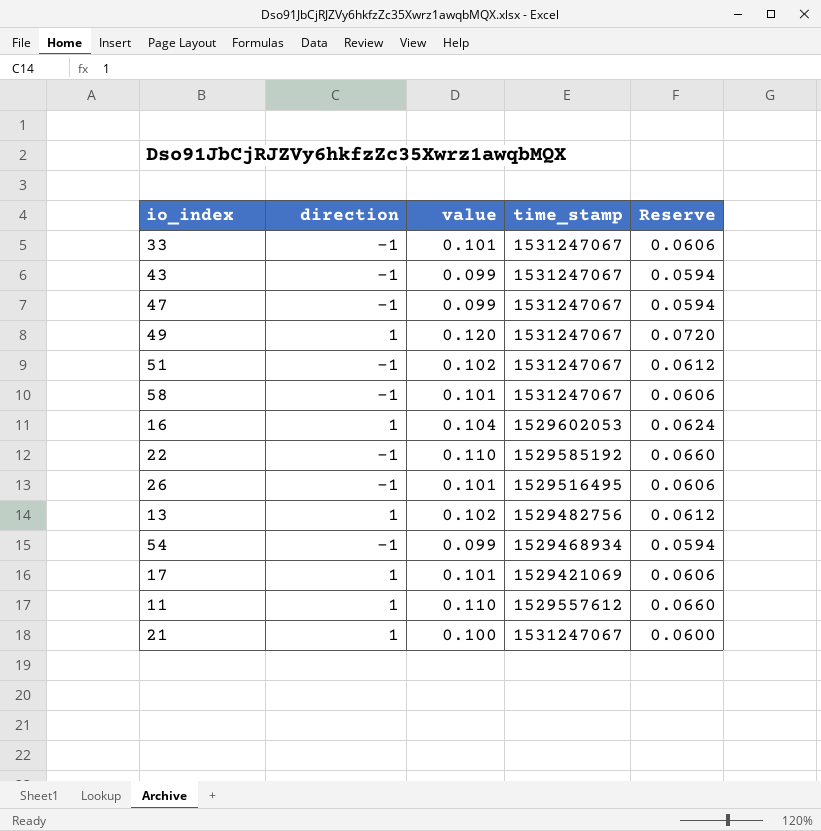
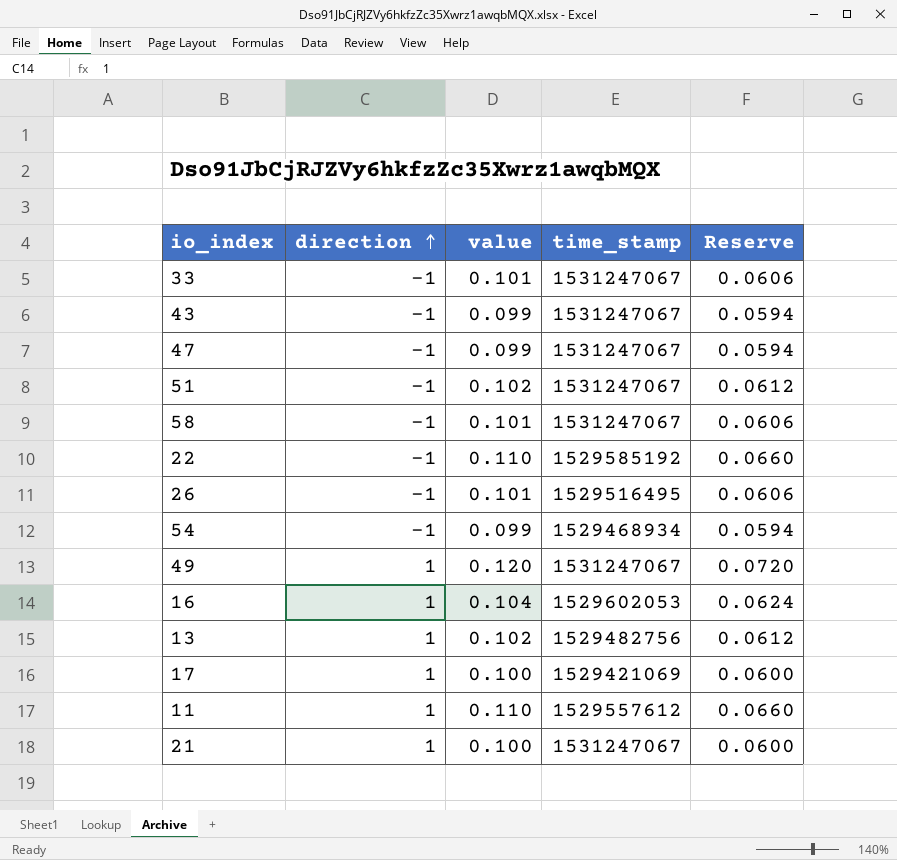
row order: none -> direction ascending
17 | value: 0.101 -> 0.100
17 | Reserve: 0.0606 -> 0.0600

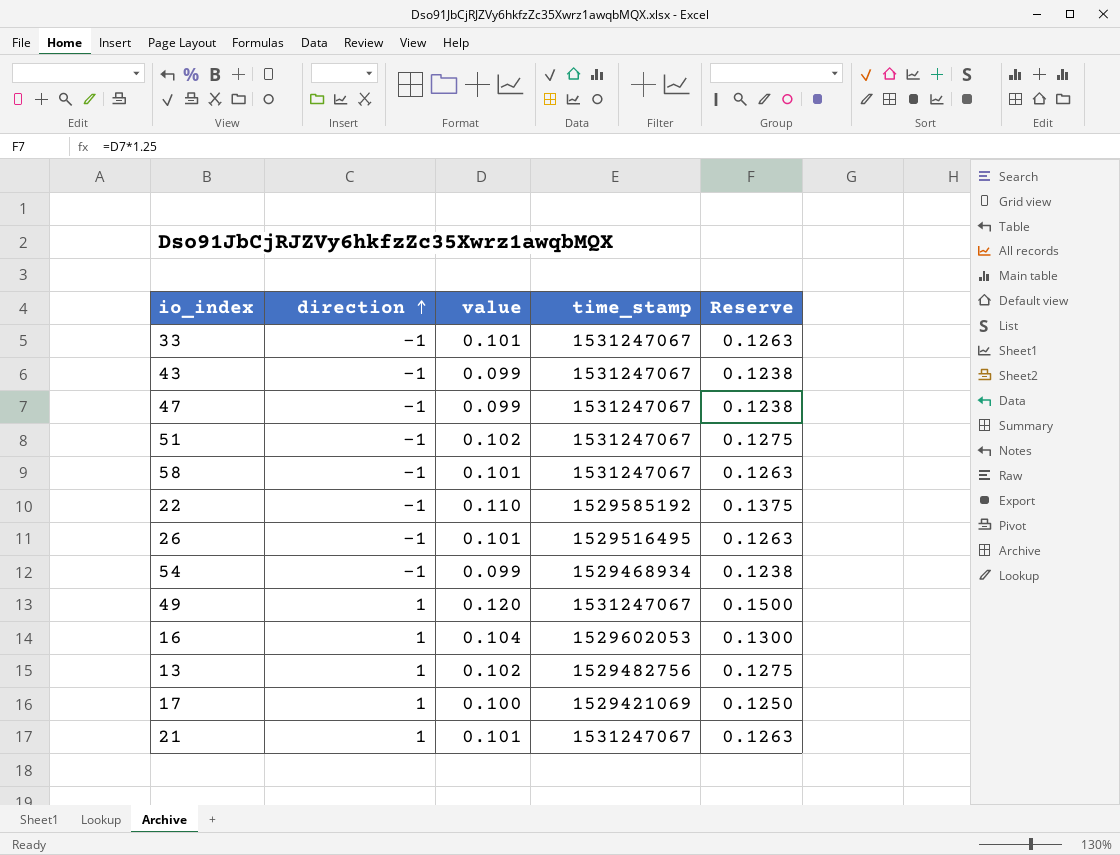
column Reserve | formula: [value] * 0.6 -> [value] * 1.25
row 11: 1 | 0.110 | 1529557612 | 0.0660 -> none
21 | value: 0.100 -> 0.101

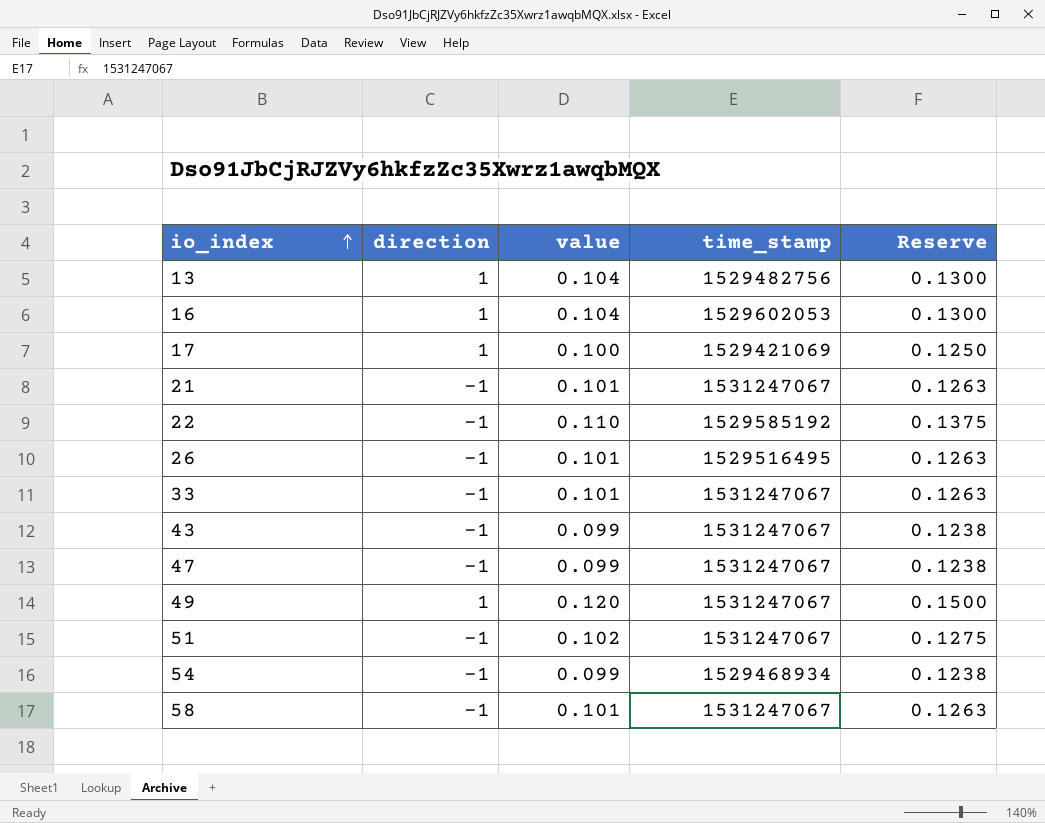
row order: direction ascending -> io_index ascending
13 | value: 0.102 -> 0.104
13 | Reserve: 0.1275 -> 0.1300
21 | direction: 1 -> -1

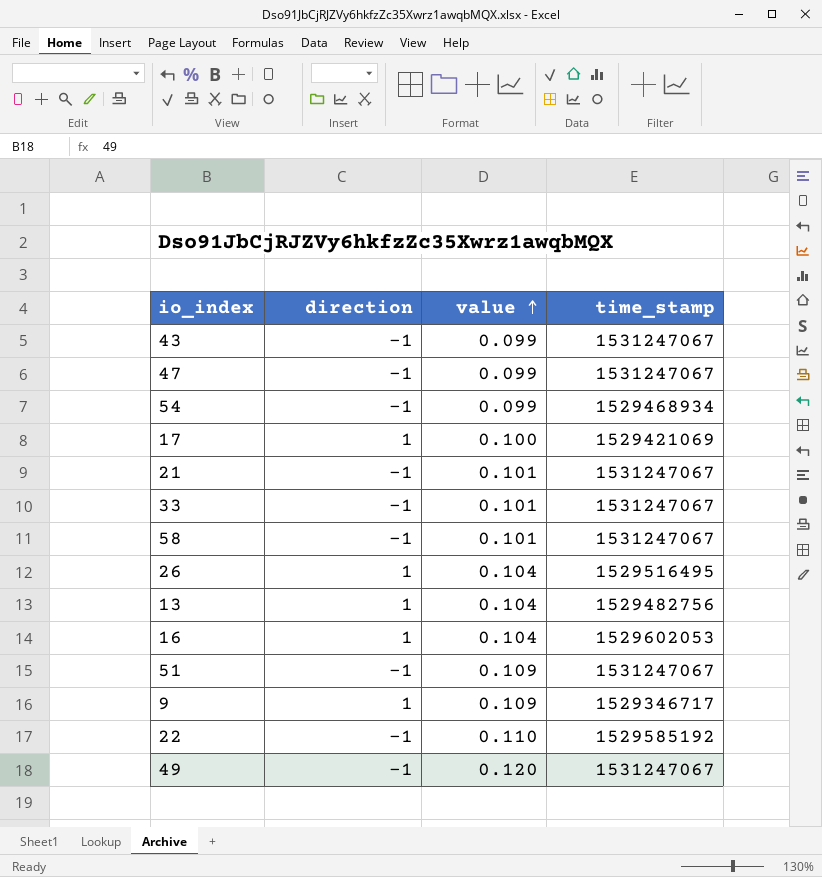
row order: io_index ascending -> value ascending
column Reserve | formula: [value] * 1.25 -> none
26 | direction: -1 -> 1
26 | value: 0.101 -> 0.104
51 | value: 0.102 -> 0.109
row 9: none -> 1 | 0.109 | 1529346717
49 | direction: 1 -> -1

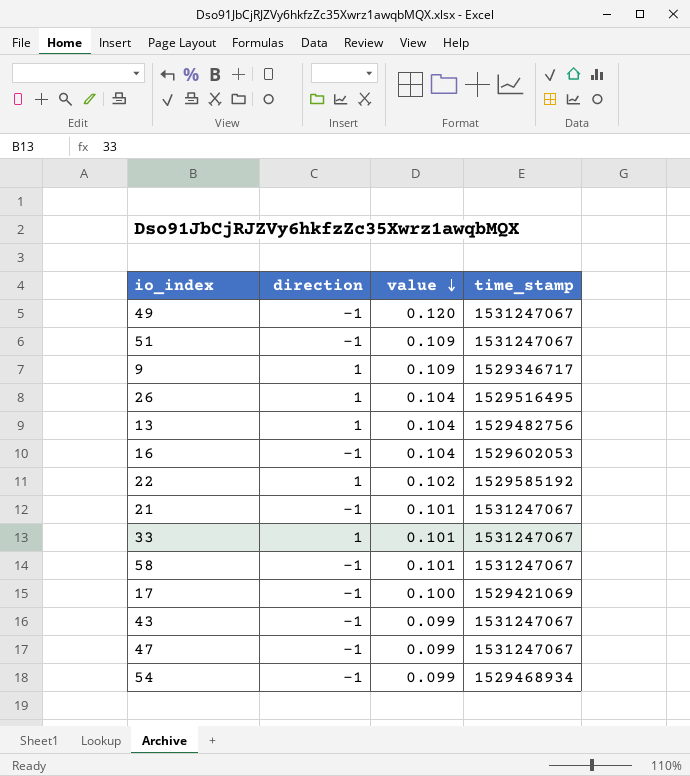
row order: value ascending -> value descending
16 | direction: 1 -> -1
22 | direction: -1 -> 1
22 | value: 0.110 -> 0.102
33 | direction: -1 -> 1
17 | direction: 1 -> -1

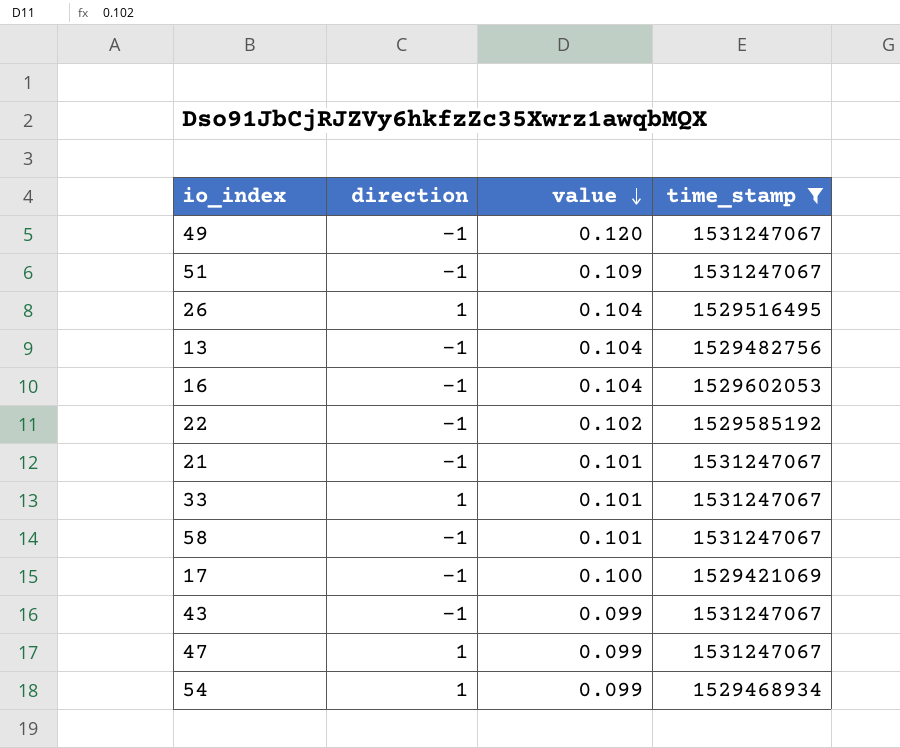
filter: none -> time_stamp != 1529346717
13 | direction: 1 -> -1
22 | direction: 1 -> -1
47 | direction: -1 -> 1
54 | direction: -1 -> 1

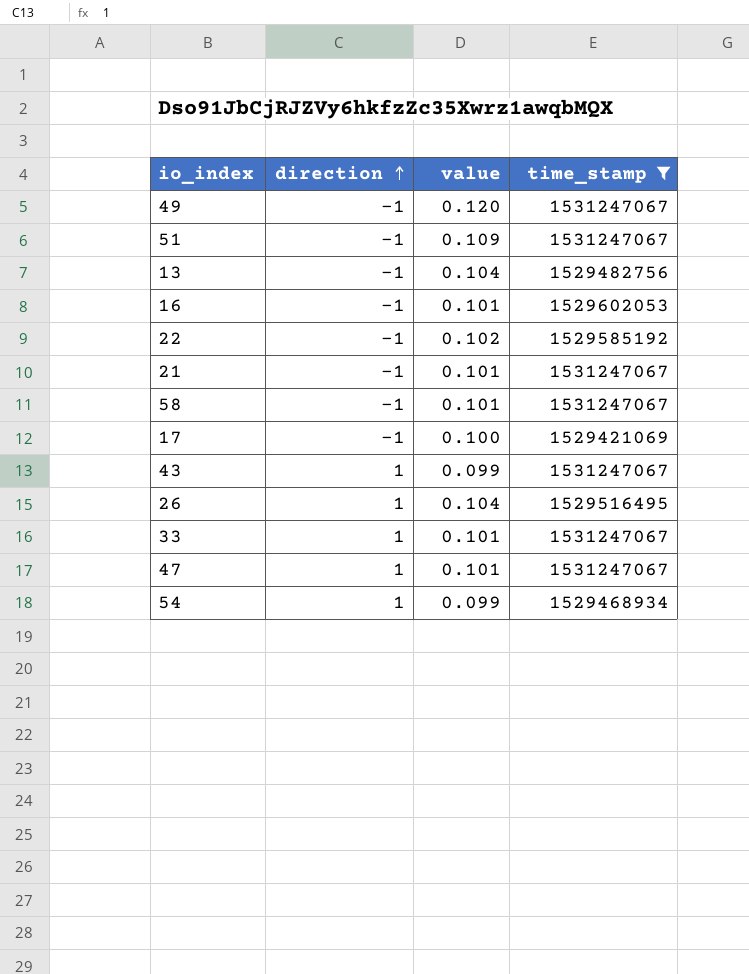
row order: value descending -> direction ascending
16 | value: 0.104 -> 0.101
43 | direction: -1 -> 1
47 | value: 0.099 -> 0.101

